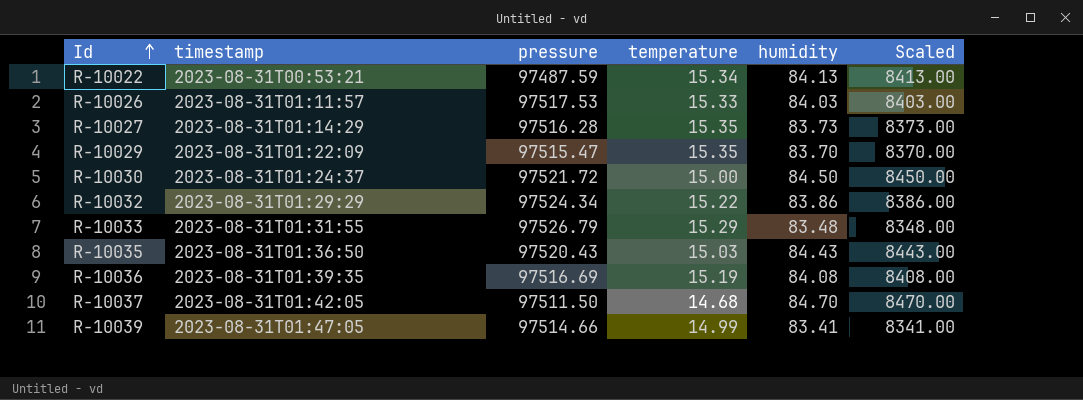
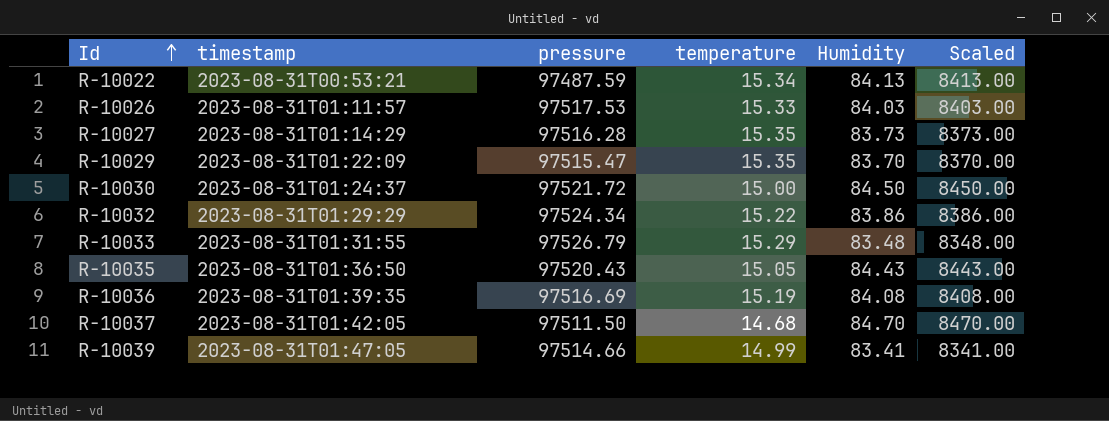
column name: humidity -> Humidity
R-10035 | temperature: 15.03 -> 15.05

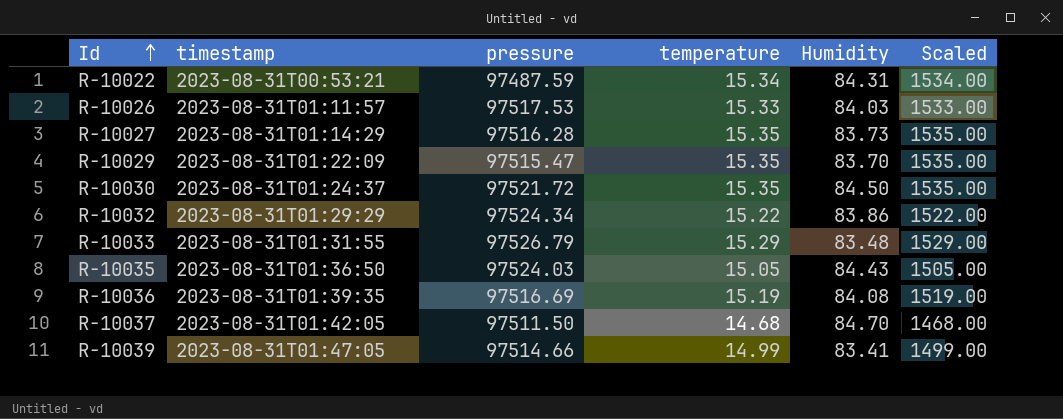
column Scaled | formula: [Humidity] * 100 -> [temperature] * 100
R-10022 | Humidity: 84.13 -> 84.31
R-10030 | temperature: 15.00 -> 15.35
R-10035 | pressure: 97520.43 -> 97524.03

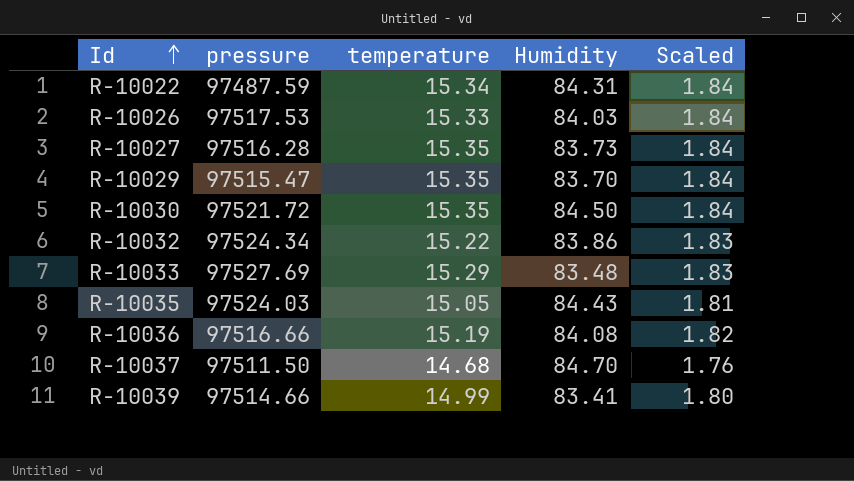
column timestamp | position: 2 -> none
column Scaled | formula: [temperature] * 100 -> [temperature] * 0.12
R-10033 | pressure: 97526.79 -> 97527.69
R-10036 | pressure: 97516.69 -> 97516.66

